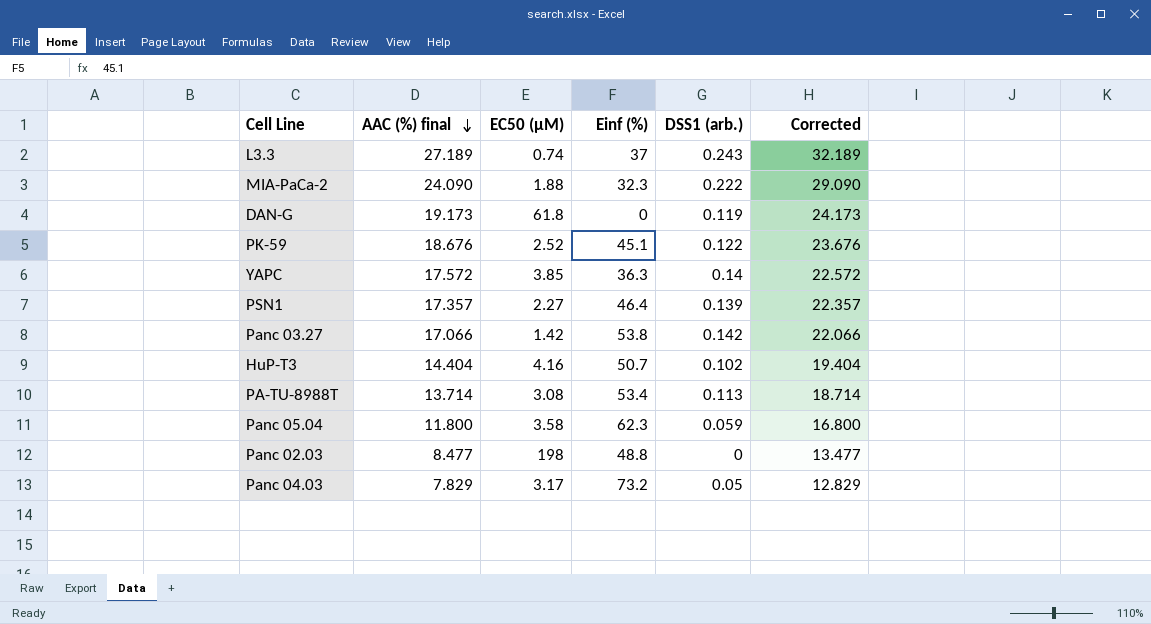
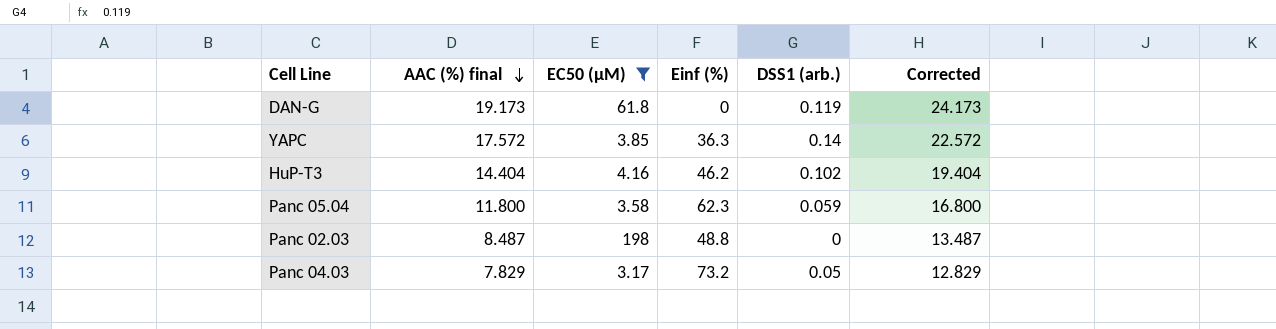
filter: none -> EC50 (µM) >= 3.17
HuP-T3 | Einf (%): 50.7 -> 46.2
Panc 02.03 | AAC (%) final: 8.477 -> 8.487
Panc 02.03 | Corrected: 13.477 -> 13.487

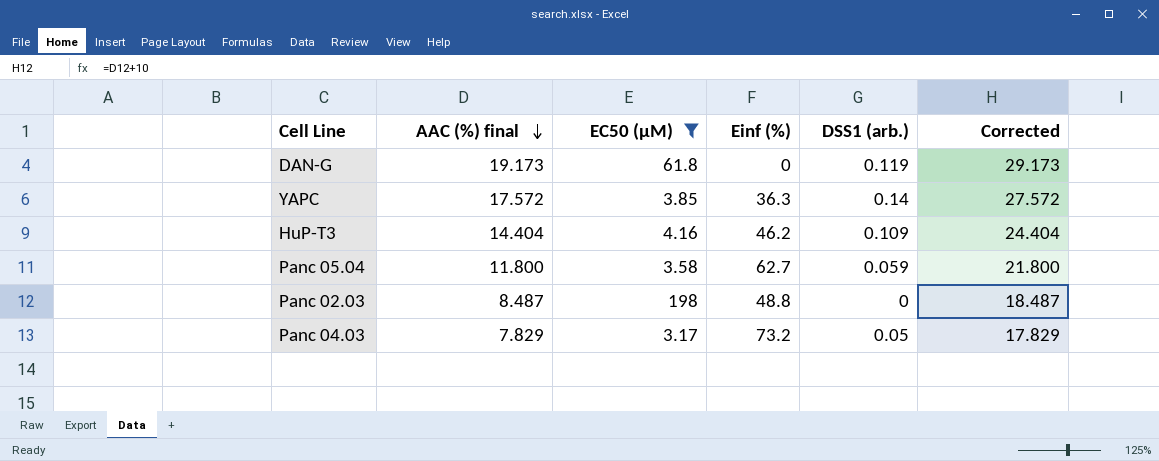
column Corrected | formula: [AAC (%) final] + 5 -> [AAC (%) final] + 10
HuP-T3 | DSS1 (arb.): 0.102 -> 0.109
Panc 05.04 | Einf (%): 62.3 -> 62.7

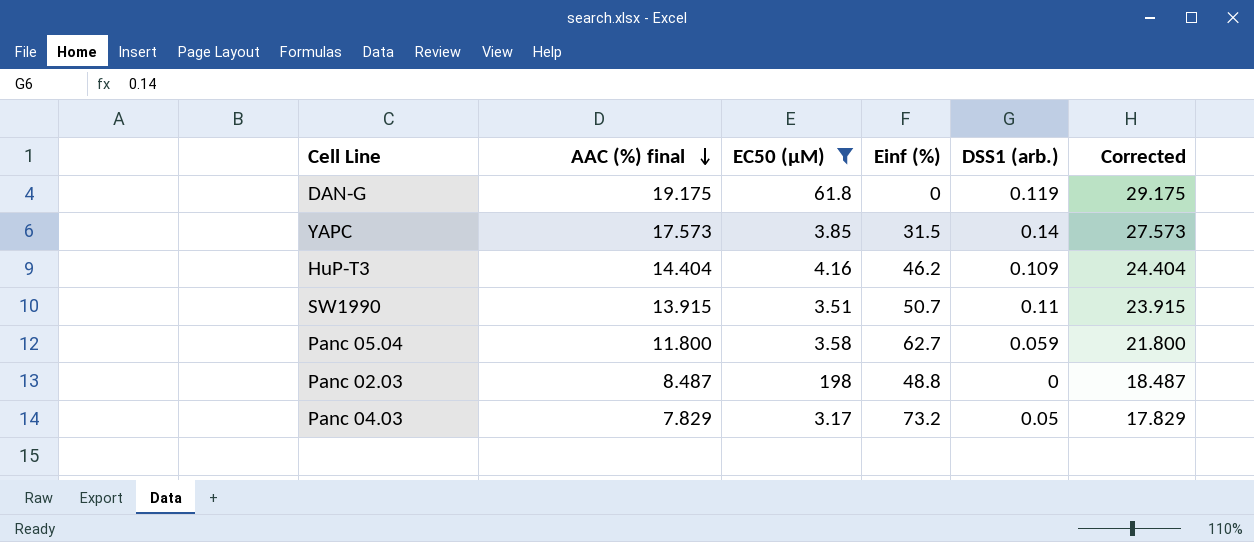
DAN-G | AAC (%) final: 19.173 -> 19.175
DAN-G | Corrected: 29.173 -> 29.175
YAPC | AAC (%) final: 17.572 -> 17.573
YAPC | Einf (%): 36.3 -> 31.5
YAPC | Corrected: 27.572 -> 27.573
row SW1990: none -> 13.915 | 3.51 | 50.7 | 0.11 | 23.915

